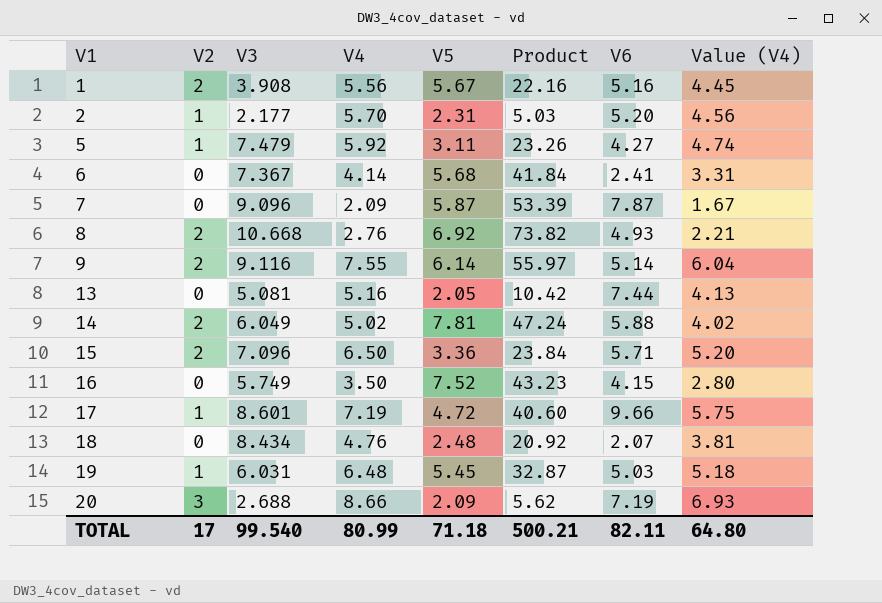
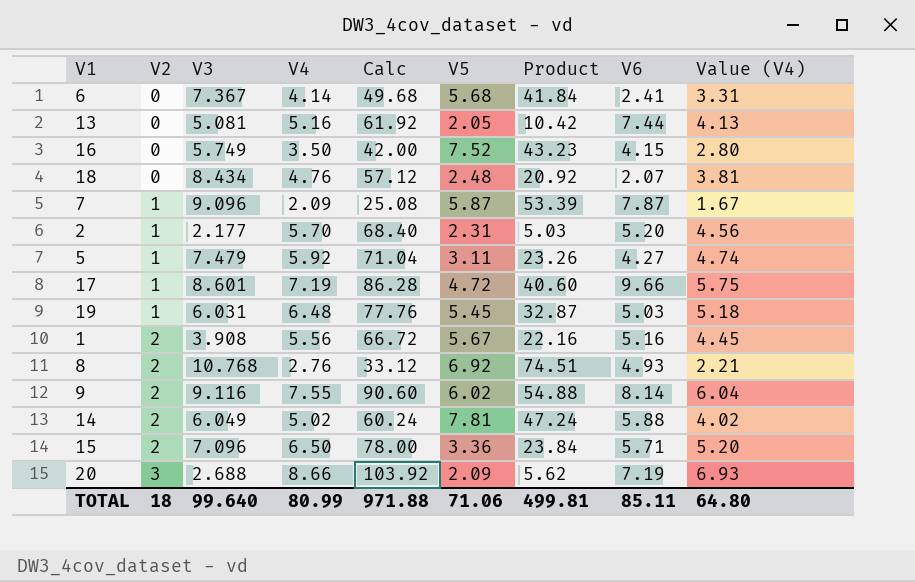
row order: V1 ascending -> V2 ascending
column Calc | formula: none -> [V4] * 12
7 | V2: 0 -> 1
8 | V3: 10.668 -> 10.768
8 | Product: 73.82 -> 74.51
9 | V5: 6.14 -> 6.02
9 | Product: 55.97 -> 54.88
9 | V6: 5.14 -> 8.14
TOTAL | V2: 17 -> 18
TOTAL | V3: 99.540 -> 99.640
TOTAL | V5: 71.18 -> 71.06
TOTAL | Product: 500.21 -> 499.81
TOTAL | V6: 82.11 -> 85.11

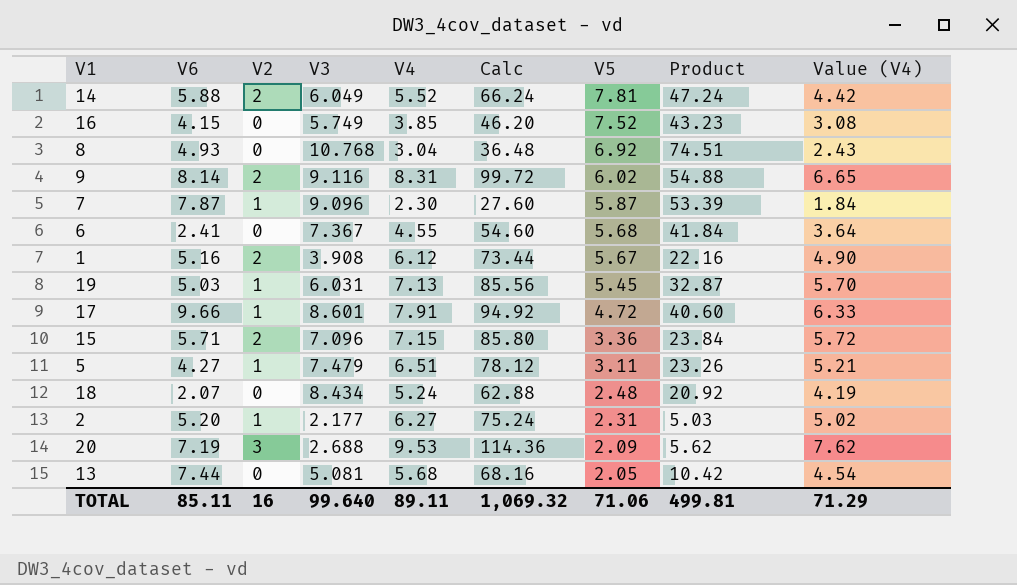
row order: V2 ascending -> V5 descending
column V6 | position: 8 -> 2
14 | V4: 5.02 -> 5.52
14 | Calc: 60.24 -> 66.24
14 | Value (V4): 4.02 -> 4.42
16 | V4: 3.50 -> 3.85
16 | Calc: 42.00 -> 46.20
16 | Value (V4): 2.80 -> 3.08
8 | V2: 2 -> 0
8 | V4: 2.76 -> 3.04
8 | Calc: 33.12 -> 36.48
8 | Value (V4): 2.21 -> 2.43
9 | V4: 7.55 -> 8.31
9 | Calc: 90.60 -> 99.72
9 | Value (V4): 6.04 -> 6.65
7 | V4: 2.09 -> 2.30
7 | Calc: 25.08 -> 27.60
7 | Value (V4): 1.67 -> 1.84
6 | V4: 4.14 -> 4.55
6 | Calc: 49.68 -> 54.60
6 | Value (V4): 3.31 -> 3.64
1 | V4: 5.56 -> 6.12
1 | Calc: 66.72 -> 73.44
1 | Value (V4): 4.45 -> 4.90
19 | V4: 6.48 -> 7.13
19 | Calc: 77.76 -> 85.56
19 | Value (V4): 5.18 -> 5.70
17 | V4: 7.19 -> 7.91
17 | Calc: 86.28 -> 94.92
17 | Value (V4): 5.75 -> 6.33
15 | V4: 6.50 -> 7.15
15 | Calc: 78.00 -> 85.80
15 | Value (V4): 5.20 -> 5.72
5 | V4: 5.92 -> 6.51
5 | Calc: 71.04 -> 78.12
5 | Value (V4): 4.74 -> 5.21
18 | V4: 4.76 -> 5.24
18 | Calc: 57.12 -> 62.88
18 | Value (V4): 3.81 -> 4.19
2 | V4: 5.70 -> 6.27
2 | Calc: 68.40 -> 75.24
2 | Value (V4): 4.56 -> 5.02
20 | V4: 8.66 -> 9.53
20 | Calc: 103.92 -> 114.36
20 | Value (V4): 6.93 -> 7.62
13 | V4: 5.16 -> 5.68
13 | Calc: 61.92 -> 68.16
13 | Value (V4): 4.13 -> 4.54
TOTAL | V2: 18 -> 16
TOTAL | V4: 80.99 -> 89.11
TOTAL | Calc: 971.88 -> 1,069.32
TOTAL | Value (V4): 64.80 -> 71.29

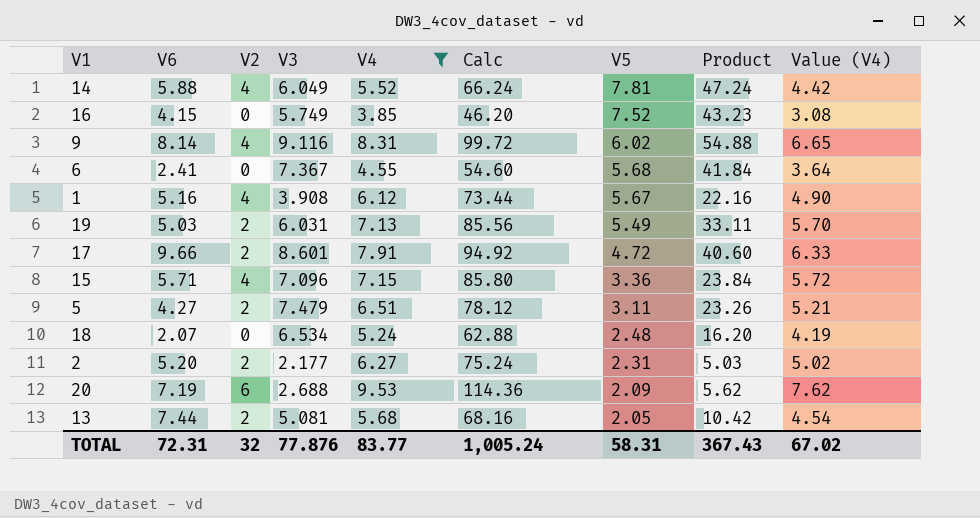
filter: none -> V4 >= 3.85
14 | V2: 2 -> 4
9 | V2: 2 -> 4
1 | V2: 2 -> 4
19 | V2: 1 -> 2
19 | V5: 5.45 -> 5.49
19 | Product: 32.87 -> 33.11
17 | V2: 1 -> 2
15 | V2: 2 -> 4
5 | V2: 1 -> 2
18 | V3: 8.434 -> 6.534
18 | Product: 20.92 -> 16.20
2 | V2: 1 -> 2
20 | V2: 3 -> 6
13 | V2: 0 -> 2
TOTAL | V6: 85.11 -> 72.31
TOTAL | V2: 16 -> 32
TOTAL | V3: 99.640 -> 77.876
TOTAL | V4: 89.11 -> 83.77
TOTAL | Calc: 1,069.32 -> 1,005.24
TOTAL | V5: 71.06 -> 58.31
TOTAL | Product: 499.81 -> 367.43
TOTAL | Value (V4): 71.29 -> 67.02

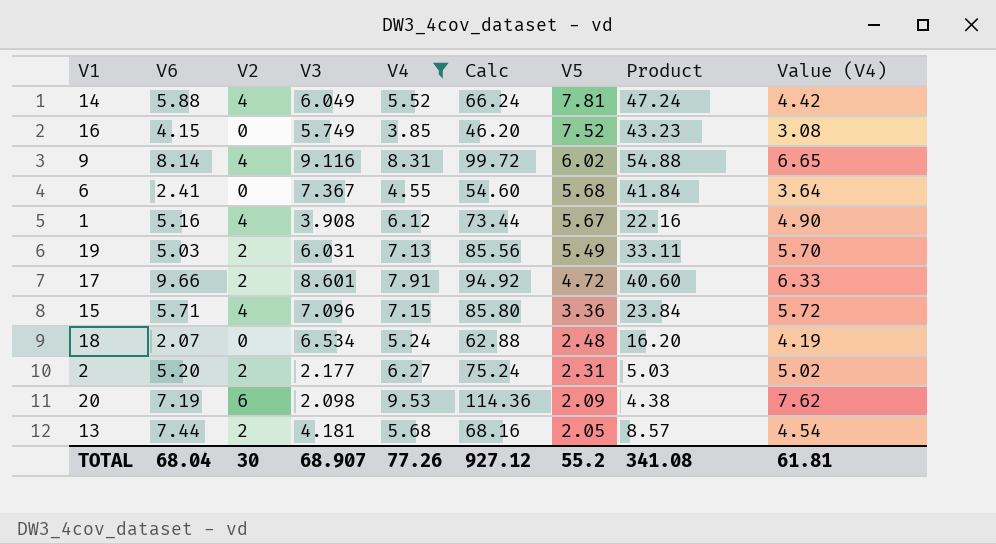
row 5: 4.27 | 2 | 7.479 | 6.51 | 78.12 | 3.11 | 23.26 | 5.21 -> none
20 | V3: 2.688 -> 2.098
20 | Product: 5.62 -> 4.38
13 | V3: 5.081 -> 4.181
13 | Product: 10.42 -> 8.57
TOTAL | V6: 72.31 -> 68.04
TOTAL | V2: 32 -> 30
TOTAL | V3: 77.876 -> 68.907
TOTAL | V4: 83.77 -> 77.26
TOTAL | Calc: 1,005.24 -> 927.12
TOTAL | V5: 58.31 -> 55.2
TOTAL | Product: 367.43 -> 341.08
TOTAL | Value (V4): 67.02 -> 61.81

